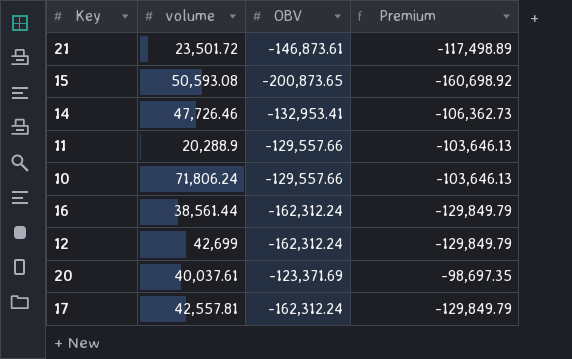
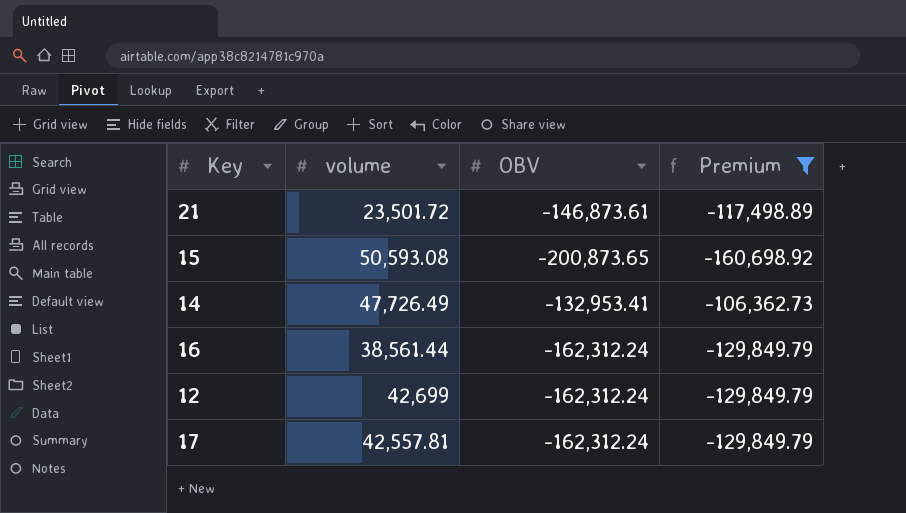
filter: none -> Premium <= -106,362.73
14 | volume: 47,726.46 -> 47,726.49

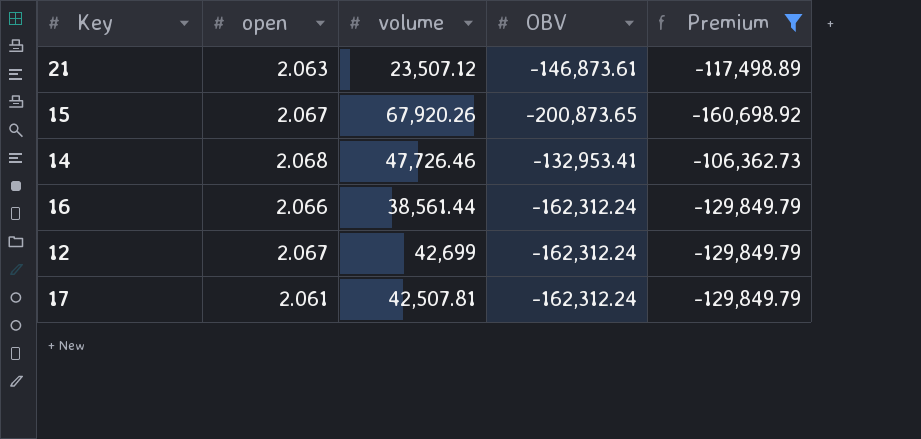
column open | position: none -> 2
21 | volume: 23,501.72 -> 23,507.12
15 | volume: 50,593.08 -> 67,920.26
14 | volume: 47,726.49 -> 47,726.46
17 | volume: 42,557.81 -> 42,507.81

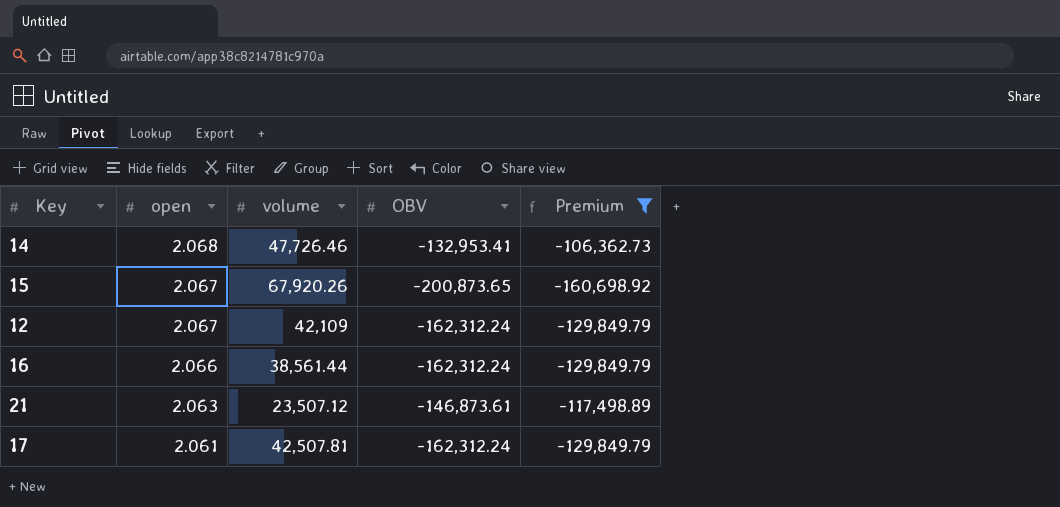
row order: none -> open descending
12 | volume: 42,699 -> 42,109

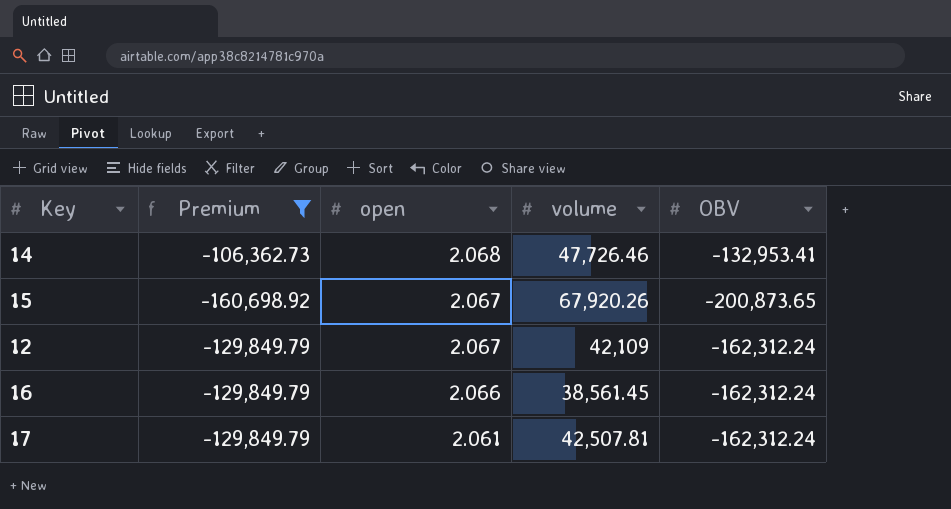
column Premium | position: 5 -> 2
row 21: 2.063 | 23,507.12 | -146,873.61 | -117,498.89 -> none
16 | volume: 38,561.44 -> 38,561.45

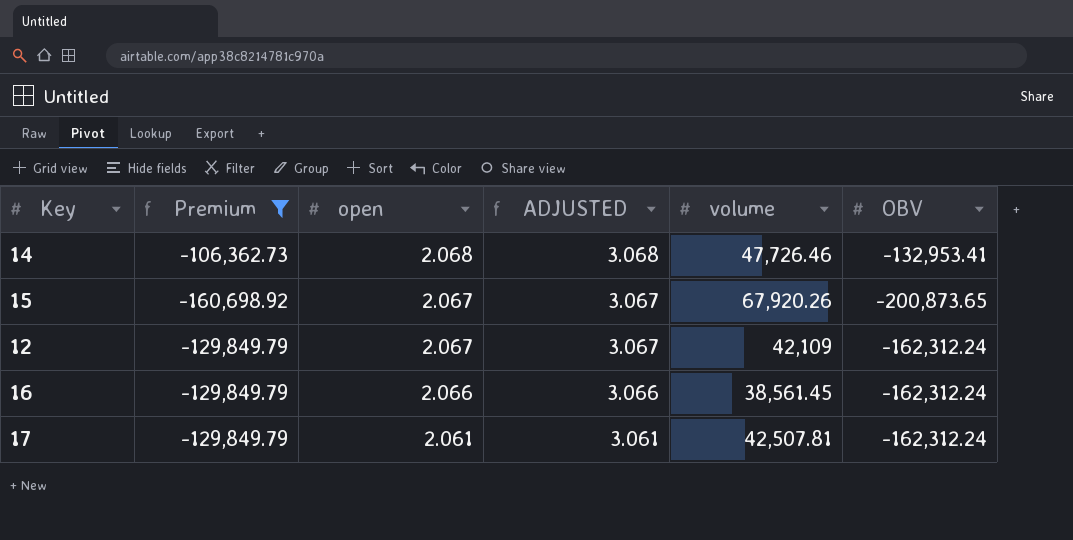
column ADJUSTED | formula: none -> [open] + 1

